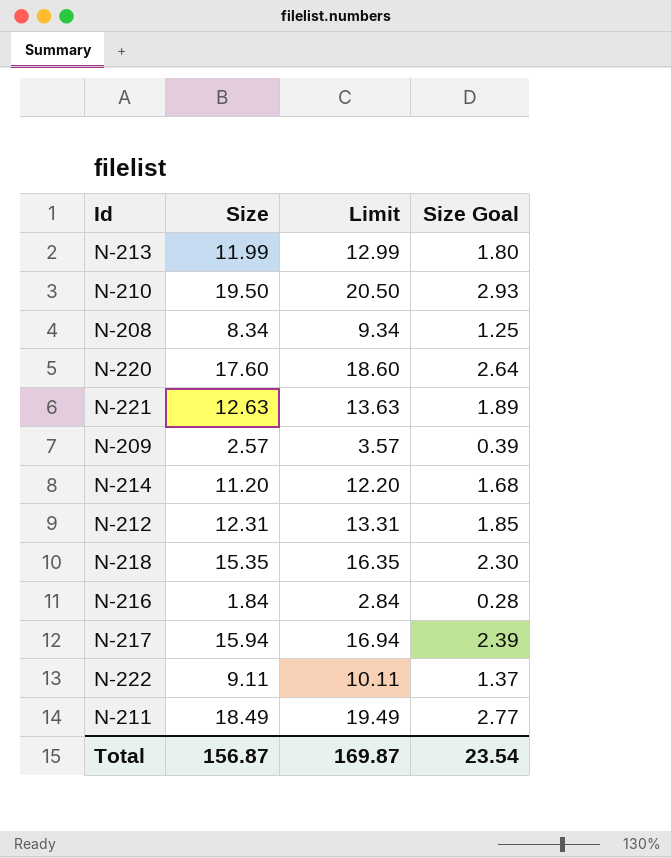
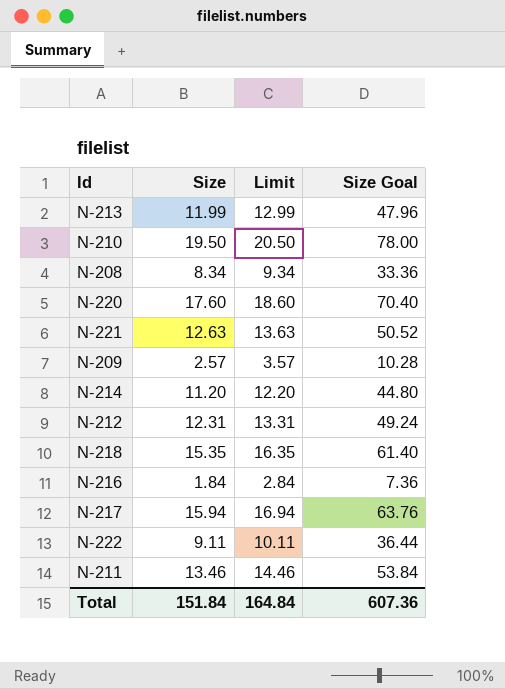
column Size Goal | formula: [Size] * 0.15 -> [Size] * 4
N-211 | Size: 18.49 -> 13.46
N-211 | Limit: 19.49 -> 14.46
Total | Size: 156.87 -> 151.84
Total | Limit: 169.87 -> 164.84
Total | Size Goal: 23.54 -> 607.36

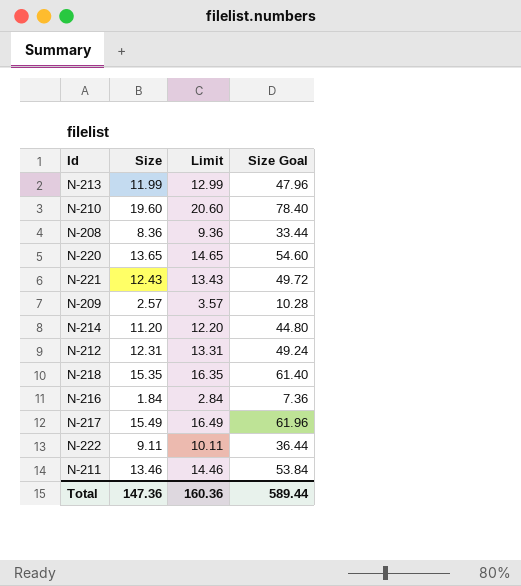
N-210 | Size: 19.50 -> 19.60
N-210 | Limit: 20.50 -> 20.60
N-210 | Size Goal: 78.00 -> 78.40
N-208 | Size: 8.34 -> 8.36
N-208 | Limit: 9.34 -> 9.36
N-208 | Size Goal: 33.36 -> 33.44
N-220 | Size: 17.60 -> 13.65
N-220 | Limit: 18.60 -> 14.65
N-220 | Size Goal: 70.40 -> 54.60
N-221 | Size: 12.63 -> 12.43
N-221 | Limit: 13.63 -> 13.43
N-221 | Size Goal: 50.52 -> 49.72
N-217 | Size: 15.94 -> 15.49
N-217 | Limit: 16.94 -> 16.49
N-217 | Size Goal: 63.76 -> 61.96
Total | Size: 151.84 -> 147.36
Total | Limit: 164.84 -> 160.36
Total | Size Goal: 607.36 -> 589.44

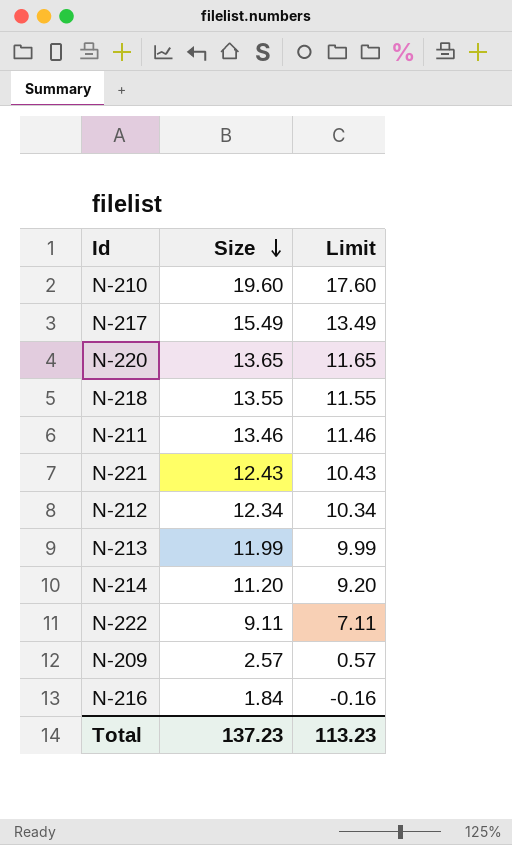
row order: none -> Size descending
column Size Goal | formula: [Size] * 4 -> none
column Limit | formula: [Size] + 1 -> [Size] - 2
row N-208: 8.36 | 9.36 | 33.44 -> none
N-218 | Size: 15.35 -> 13.55
N-212 | Size: 12.31 -> 12.34
Total | Size: 147.36 -> 137.23
Total | Limit: 160.36 -> 113.23

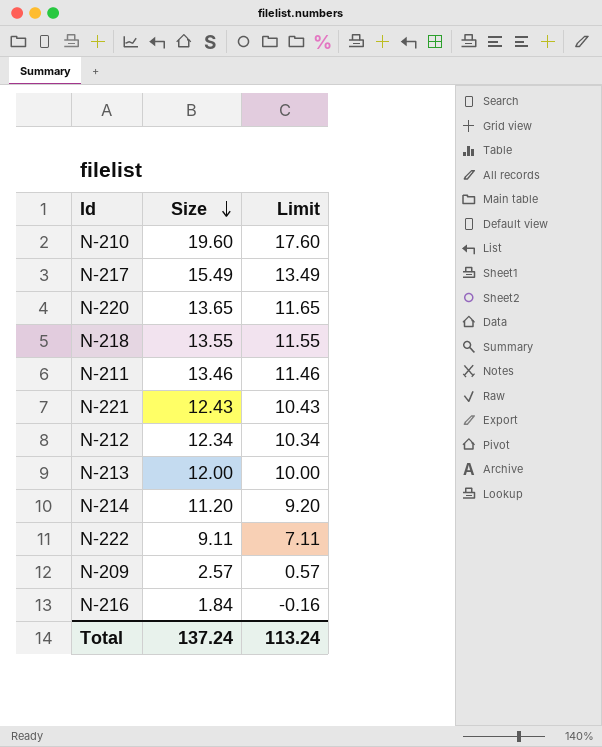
N-213 | Size: 11.99 -> 12.00
N-213 | Limit: 9.99 -> 10.00
Total | Size: 137.23 -> 137.24
Total | Limit: 113.23 -> 113.24

